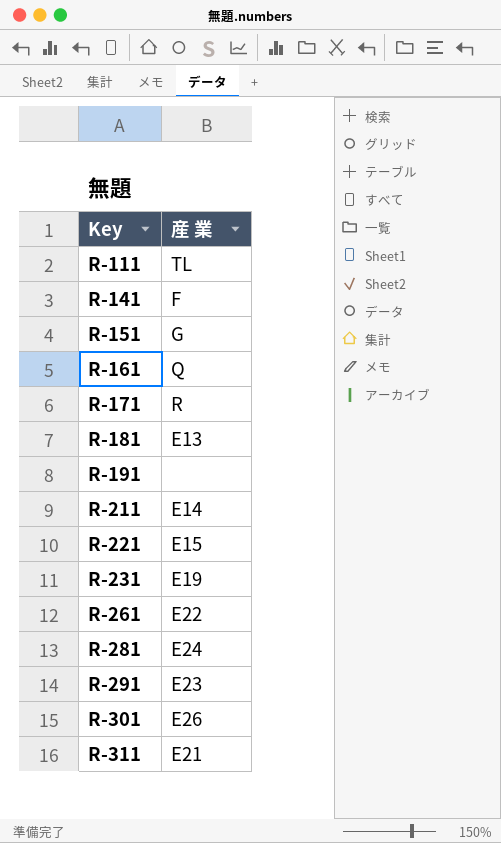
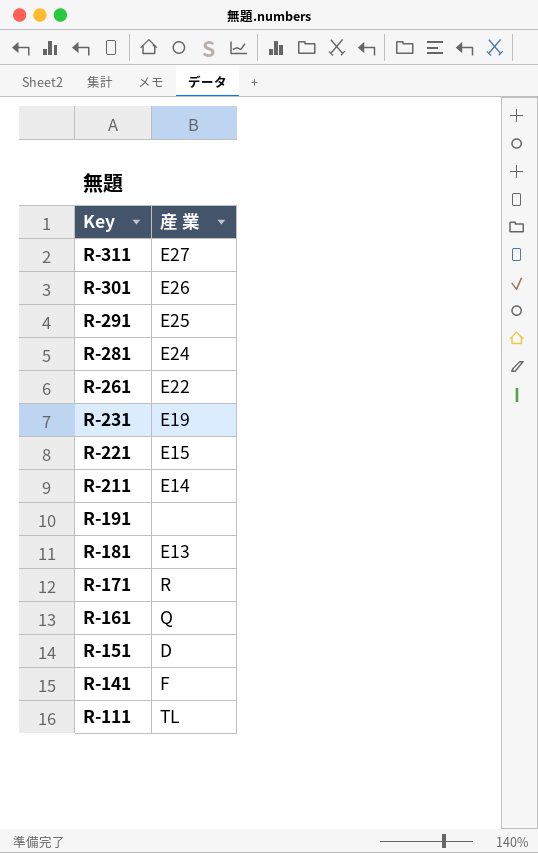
row order: Key ascending -> Key descending
R-311 | 産 業: E21 -> E27
R-291 | 産 業: E23 -> E25
R-151 | 産 業: G -> D

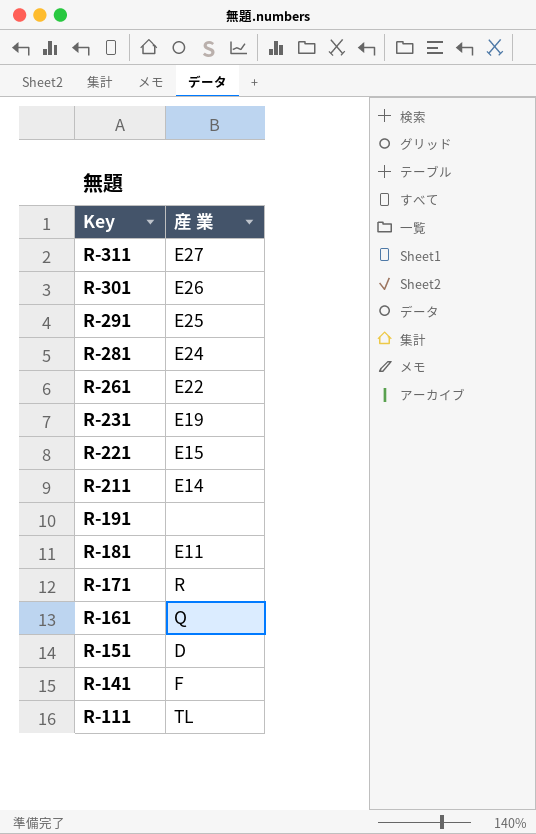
R-181 | 産 業: E13 -> E11

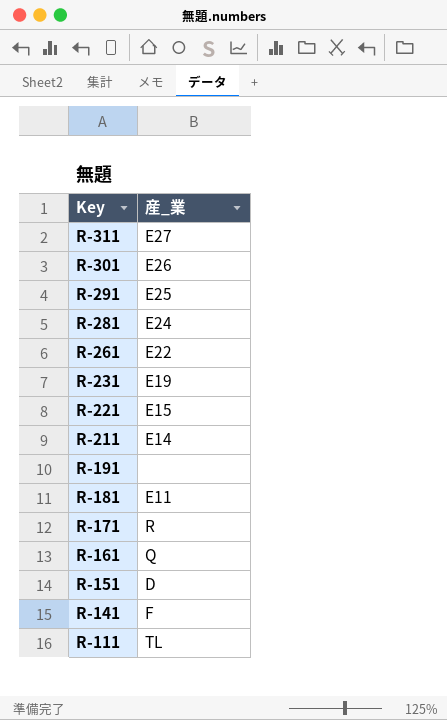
column name: 産 業 -> 産_業

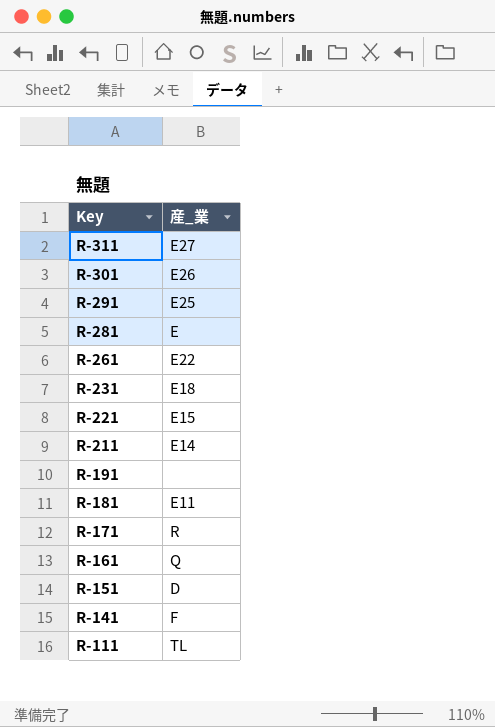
R-281 | 産_業: E24 -> E
R-231 | 産_業: E19 -> E18

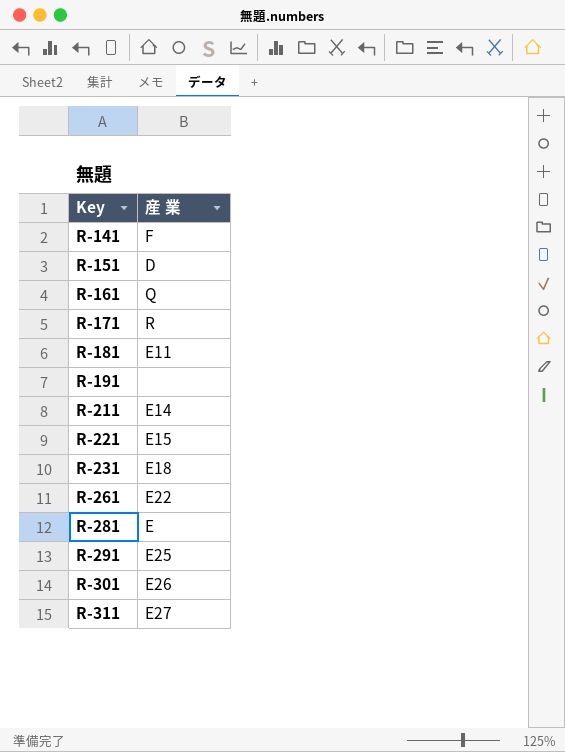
row order: Key descending -> Key ascending
column name: 産_業 -> 産 業
row R-111: TL -> none

